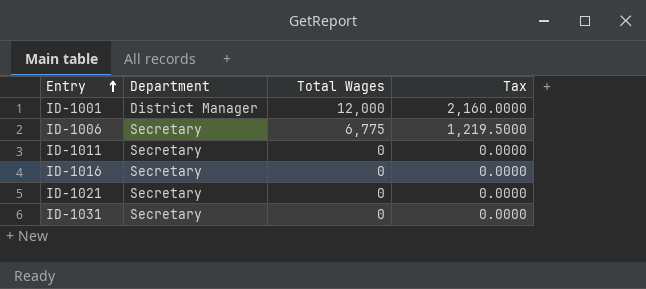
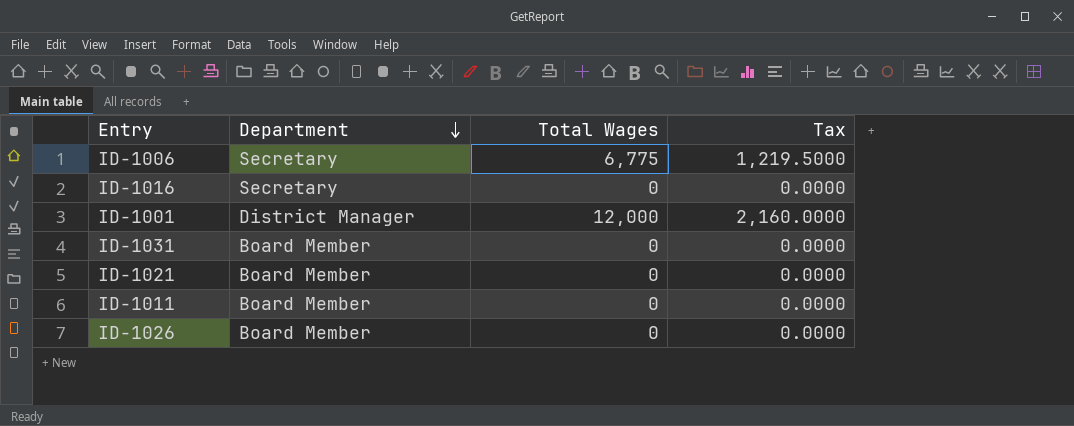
row order: Entry ascending -> Department descending
ID-1031 | Department: Secretary -> Board Member
ID-1021 | Department: Secretary -> Board Member
ID-1011 | Department: Secretary -> Board Member
row ID-1026: none -> Board Member | 0 | 0.0000

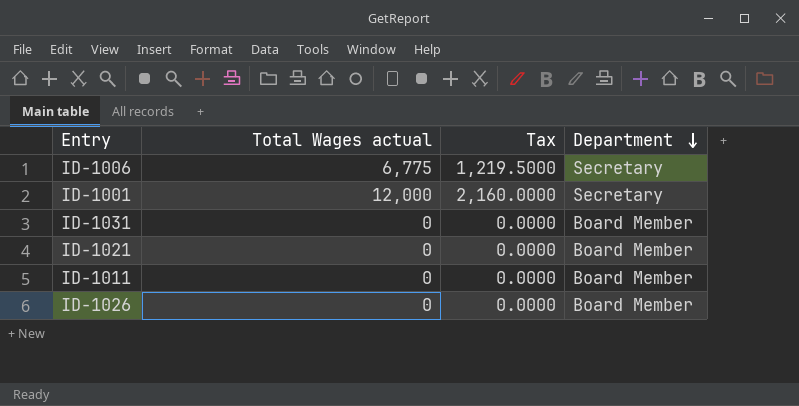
column name: Total Wages -> Total Wages actual
column Department | position: 2 -> 4
row ID-1016: Secretary | 0 | 0.0000 -> none
ID-1001 | Department: District Manager -> Secretary

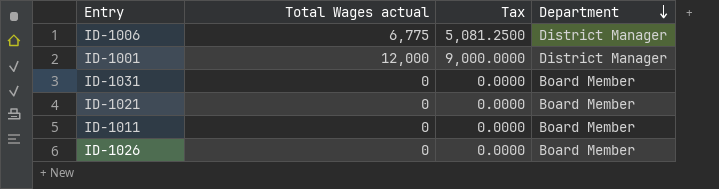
column Tax | formula: [Total Wages actual] * 0.18 -> [Total Wages actual] * 0.75
ID-1006 | Department: Secretary -> District Manager
ID-1001 | Department: Secretary -> District Manager

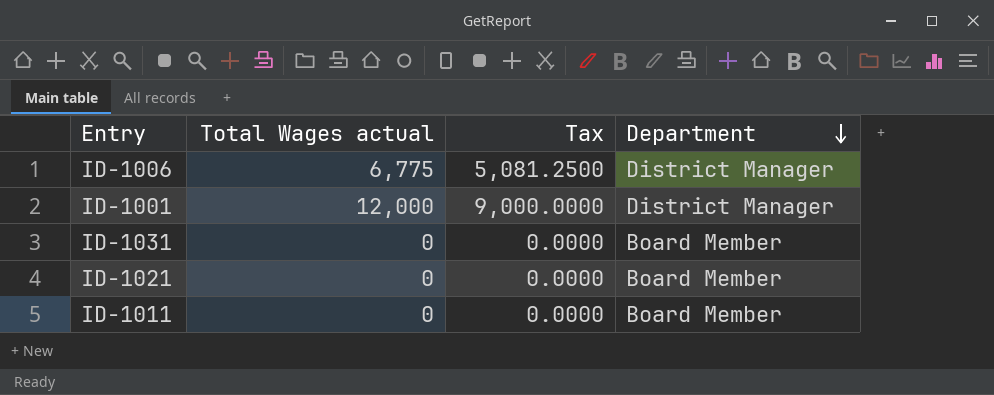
row ID-1026: 0 | 0.0000 | Board Member -> none

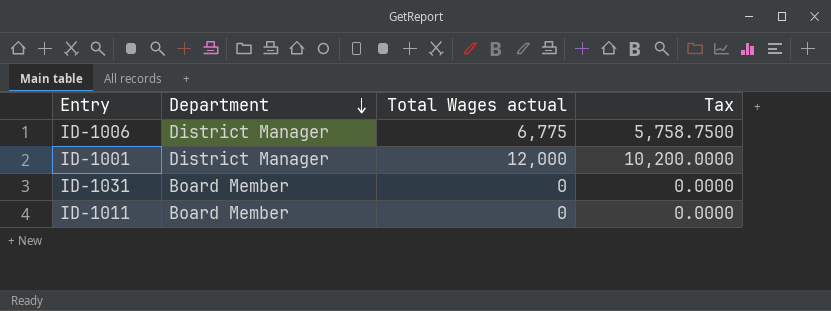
column Department | position: 4 -> 2
column Tax | formula: [Total Wages actual] * 0.75 -> [Total Wages actual] * 0.85
row ID-1021: 0 | 0.0000 | Board Member -> none

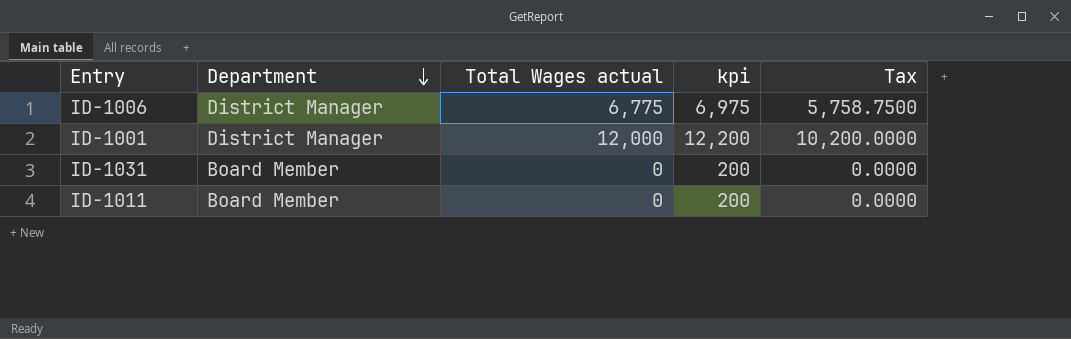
column kpi | formula: none -> [Total Wages actual] + 200

